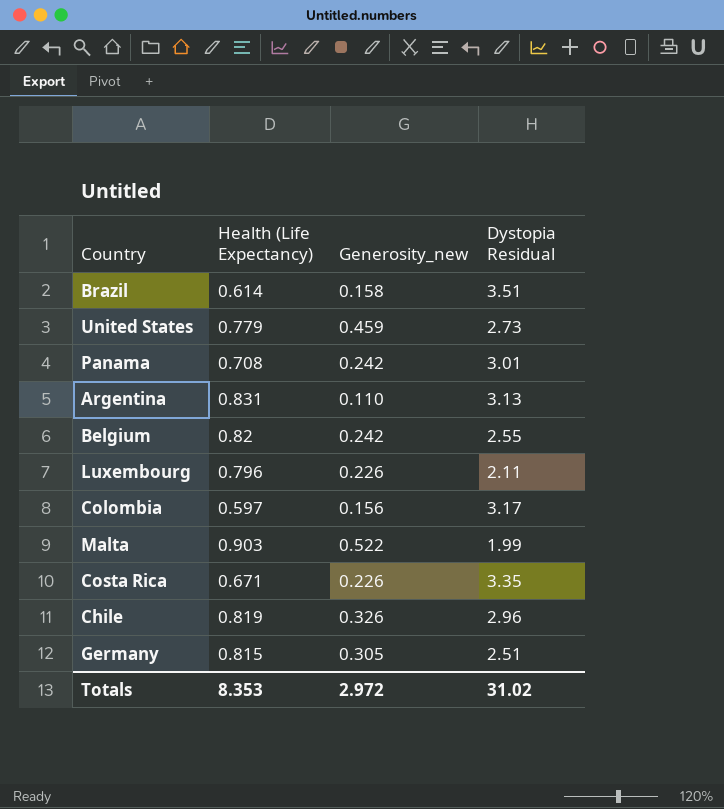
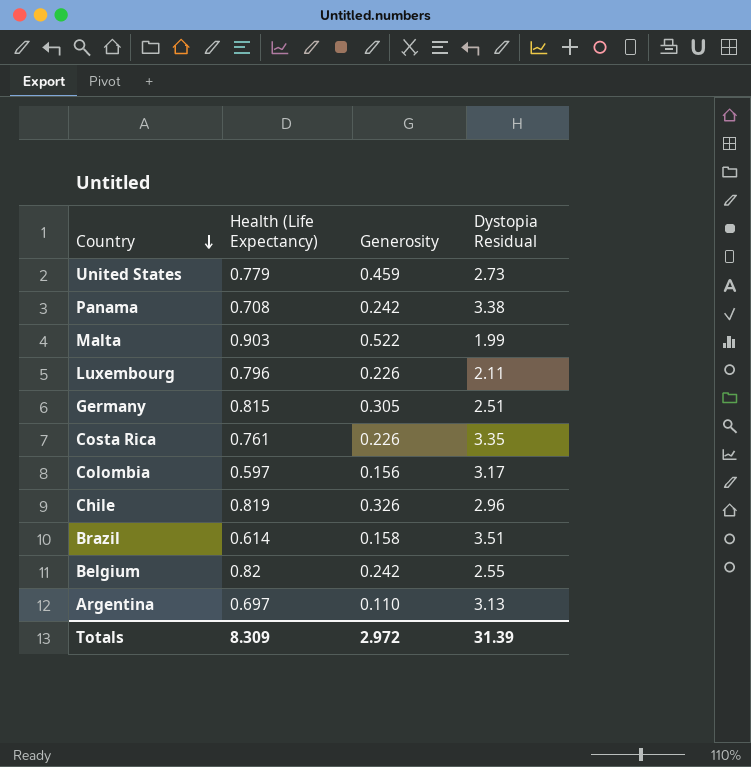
row order: none -> Country descending
column name: Generosity_new -> Generosity
Panama | Dystopia Residual: 3.01 -> 3.38
Costa Rica | Health (Life Expectancy): 0.671 -> 0.761
Argentina | Health (Life Expectancy): 0.831 -> 0.697
Totals | Health (Life Expectancy): 8.353 -> 8.309
Totals | Dystopia Residual: 31.02 -> 31.39

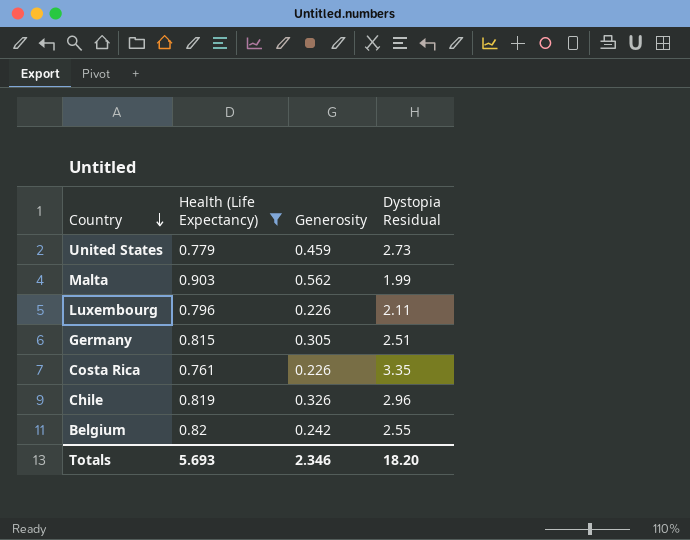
filter: none -> Health (Life Expectancy) >= 0.761
Malta | Generosity: 0.522 -> 0.562
Totals | Health (Life Expectancy): 8.309 -> 5.693
Totals | Generosity: 2.972 -> 2.346
Totals | Dystopia Residual: 31.39 -> 18.20

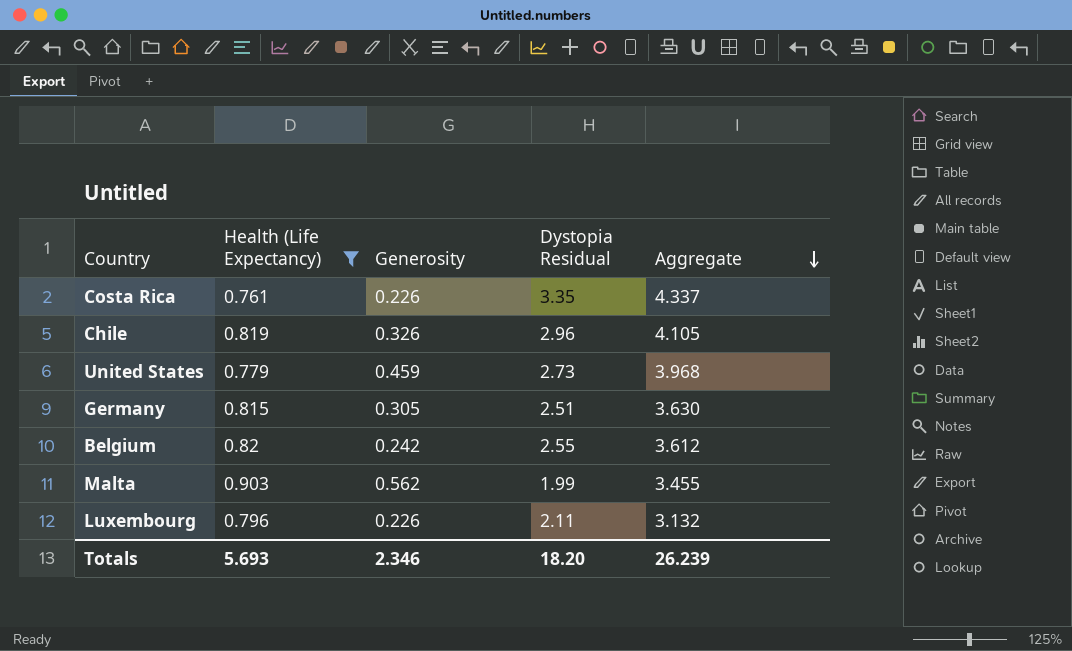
row order: Country descending -> Aggregate descending
column Aggregate | formula: none -> [Health (Life Expectancy)] + [Generosity] + [Dystopia Residual]

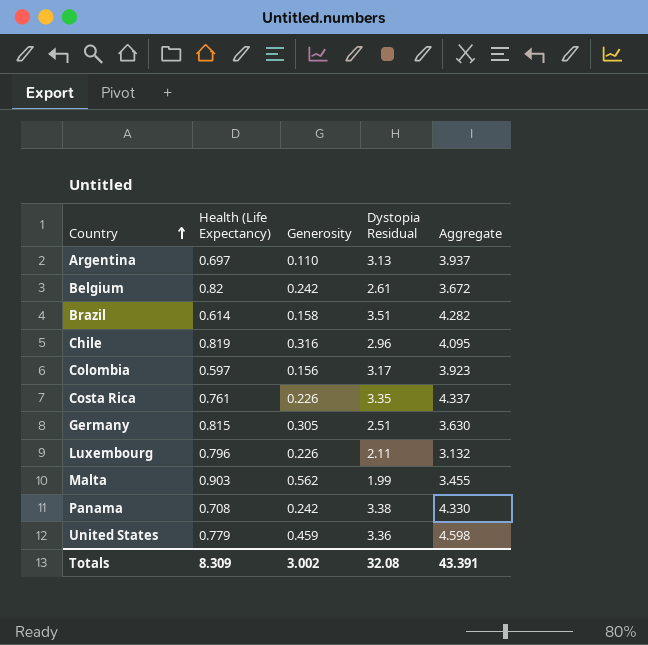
filter: Health (Life Expectancy) >= 0.761 -> none
row order: Aggregate descending -> Country ascending
Belgium | Dystopia Residual: 2.55 -> 2.61
Belgium | Aggregate: 3.612 -> 3.672
Chile | Generosity: 0.326 -> 0.316
Chile | Aggregate: 4.105 -> 4.095
United States | Dystopia Residual: 2.73 -> 3.36
United States | Aggregate: 3.968 -> 4.598
Totals | Health (Life Expectancy): 5.693 -> 8.309
Totals | Generosity: 2.346 -> 3.002
Totals | Dystopia Residual: 18.20 -> 32.08
Totals | Aggregate: 26.239 -> 43.391

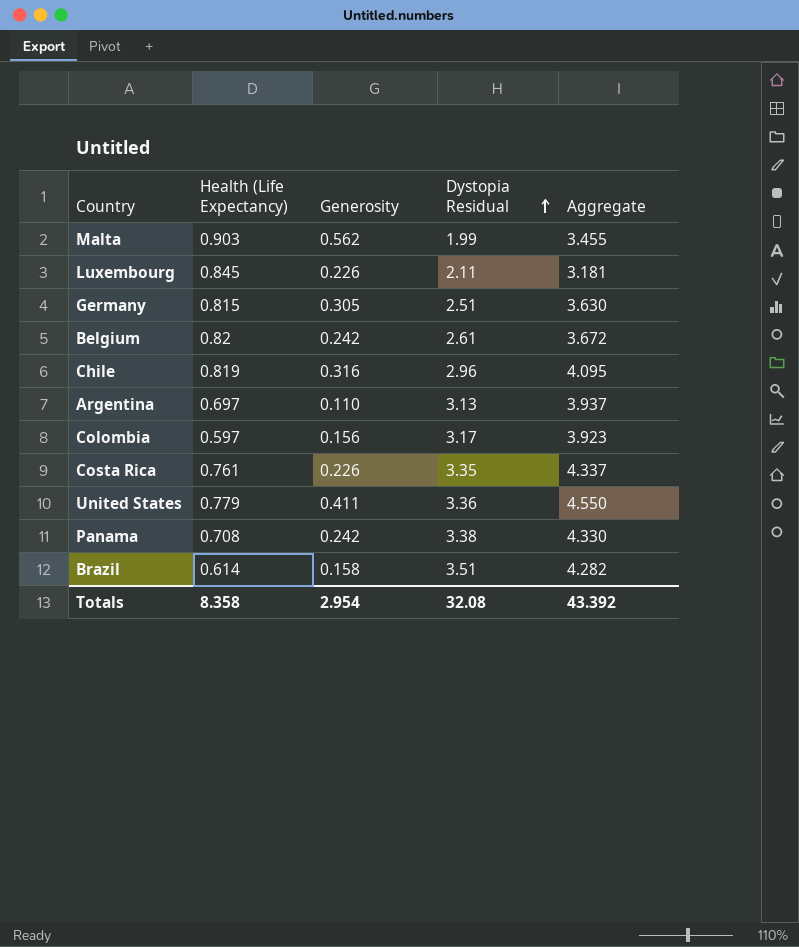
row order: Country ascending -> Dystopia Residual ascending
Luxembourg | Health (Life Expectancy): 0.796 -> 0.845
Luxembourg | Aggregate: 3.132 -> 3.181
United States | Generosity: 0.459 -> 0.411
United States | Aggregate: 4.598 -> 4.550
Totals | Health (Life Expectancy): 8.309 -> 8.358
Totals | Generosity: 3.002 -> 2.954
Totals | Aggregate: 43.391 -> 43.392

